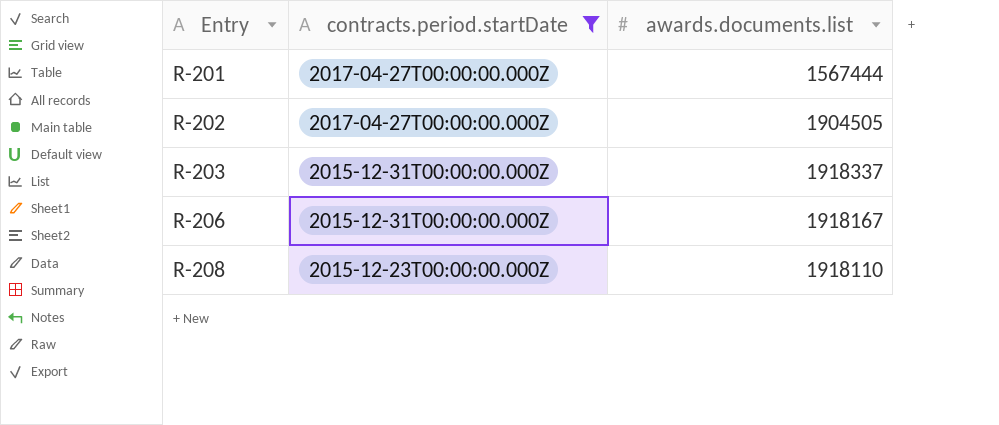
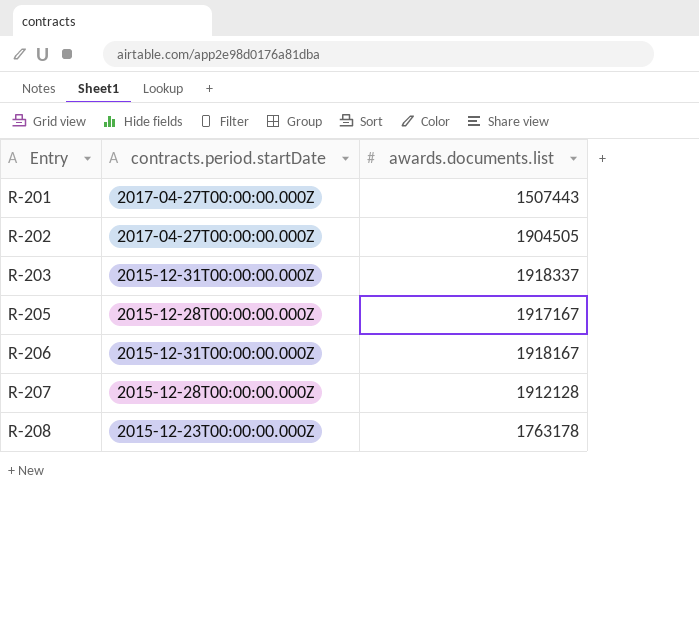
filter: contracts.period.startDate != 2015-12-28T00:00:00.000Z -> none
R-201 | awards.documents.list: 1567444 -> 1507443
R-208 | awards.documents.list: 1918110 -> 1763178

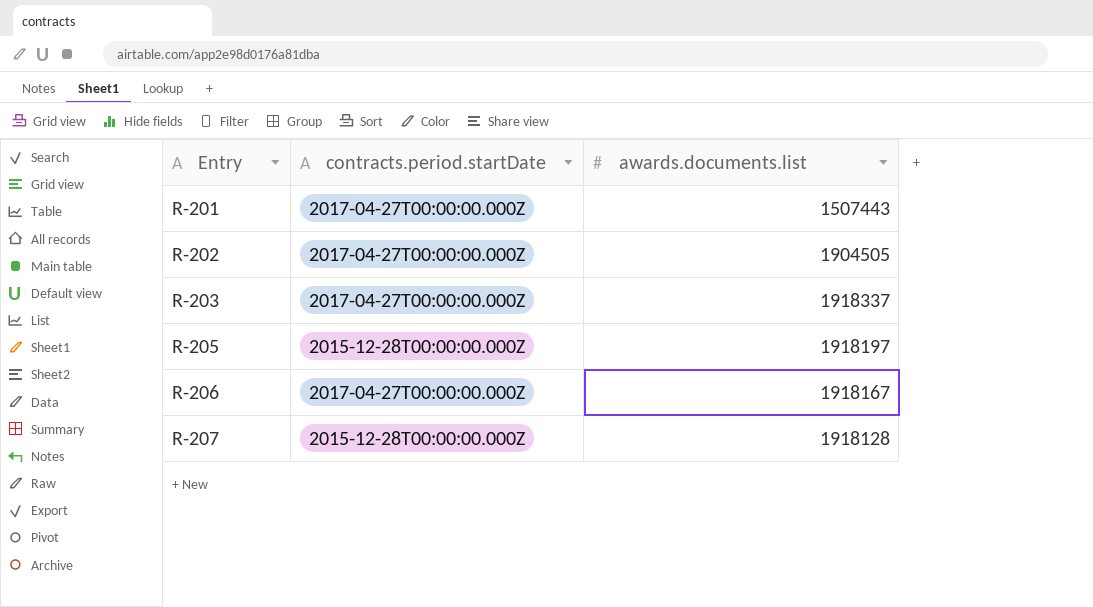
row R-208: 2015-12-23T00:00:00.000Z | 1763178 -> none
R-203 | contracts.period.startDate: 2015-12-31T00:00:00.000Z -> 2017-04-27T00:00:00.000Z
R-205 | awards.documents.list: 1917167 -> 1918197
R-206 | contracts.period.startDate: 2015-12-31T00:00:00.000Z -> 2017-04-27T00:00:00.000Z
R-207 | awards.documents.list: 1912128 -> 1918128

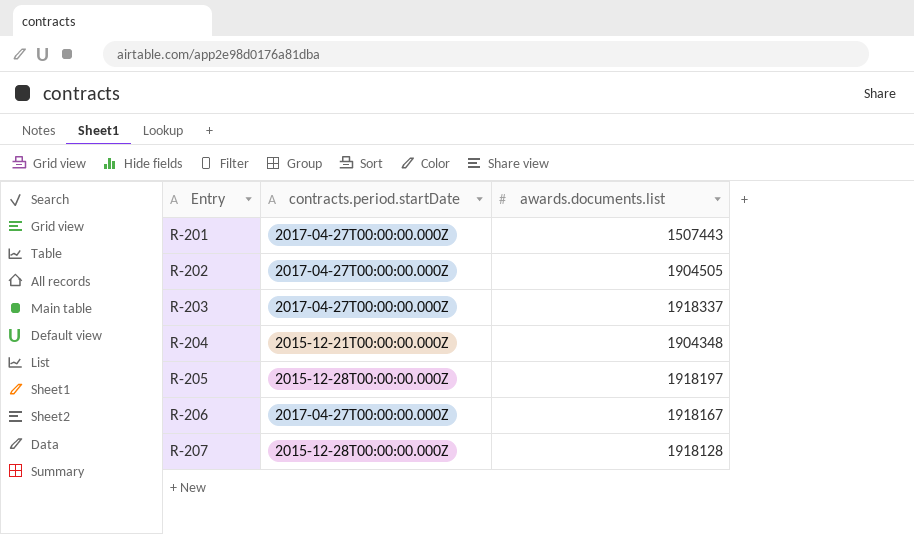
row R-204: none -> 2015-12-21T00:00:00.000Z | 1904348

